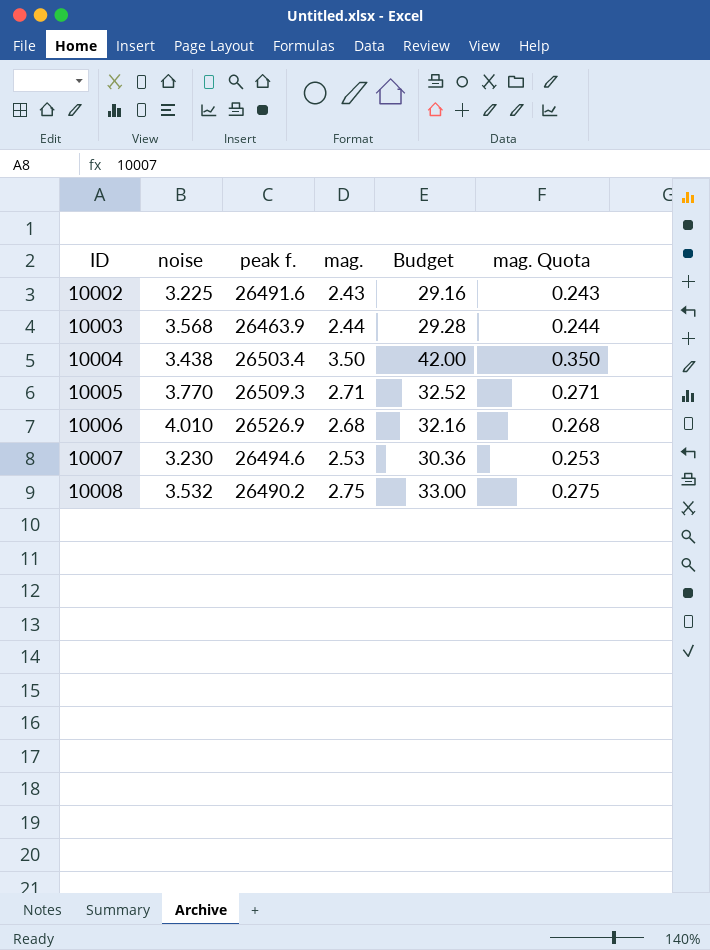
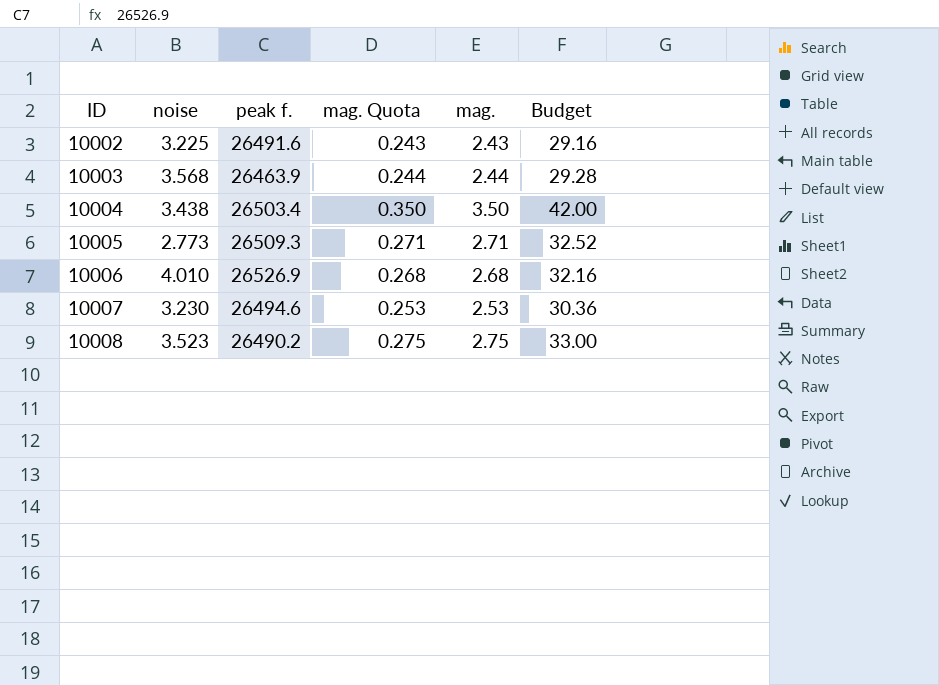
column mag. Quota | position: 6 -> 4
10005 | noise: 3.770 -> 2.773
10008 | noise: 3.532 -> 3.523

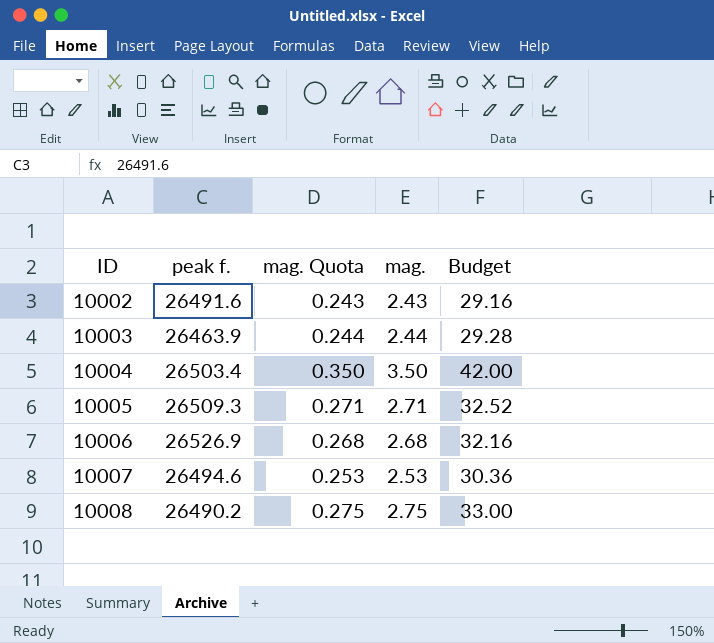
column noise | position: 2 -> none

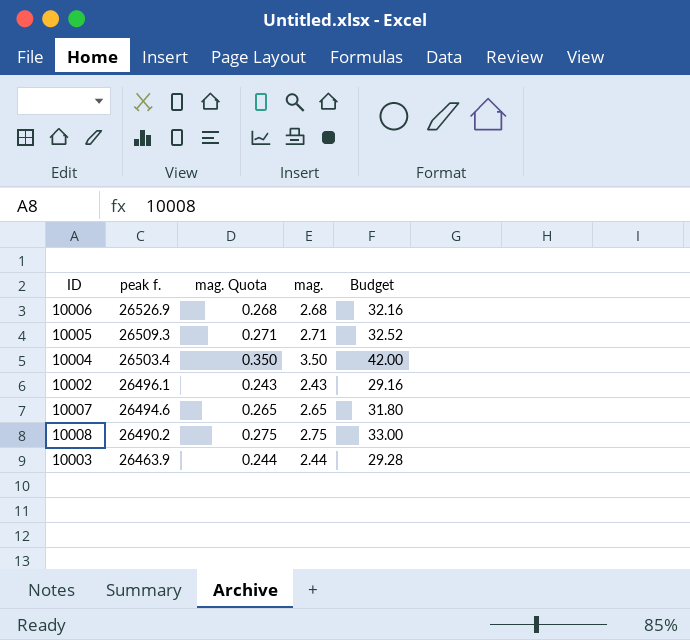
row order: ID ascending -> peak f. descending
10002 | peak f.: 26491.6 -> 26496.1
10007 | mag. Quota: 0.253 -> 0.265
10007 | mag.: 2.53 -> 2.65
10007 | Budget: 30.36 -> 31.80

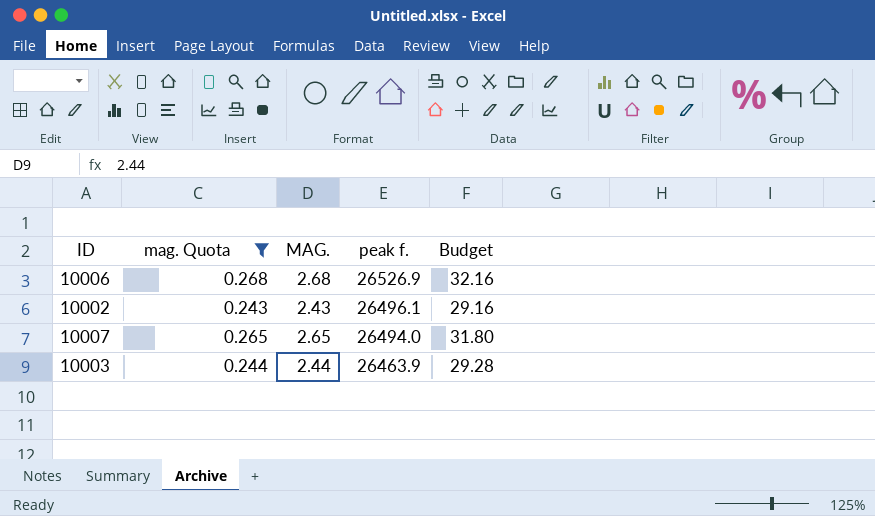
filter: none -> mag. Quota <= 0.268
column name: mag. -> MAG.
column peak f. | position: 2 -> 4
10007 | peak f.: 26494.6 -> 26494.0

